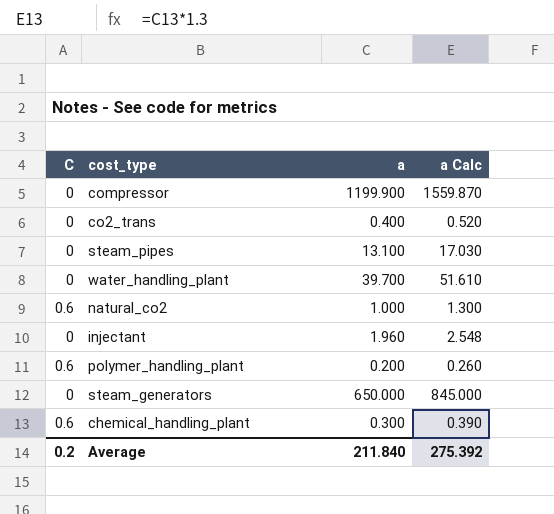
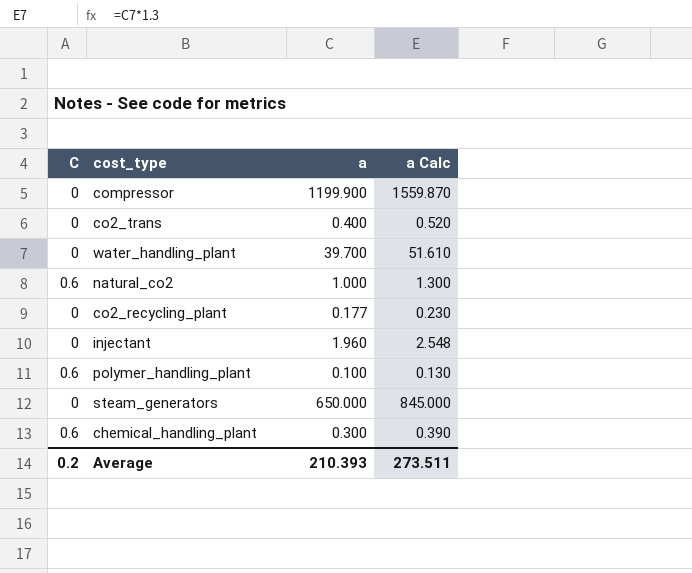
row steam_pipes: 0 | 13.100 | 17.030 -> none
row co2_recycling_plant: none -> 0 | 0.177 | 0.230
polymer_handling_plant | a: 0.200 -> 0.100
polymer_handling_plant | a Calc: 0.260 -> 0.130
Average | a: 211.840 -> 210.393
Average | a Calc: 275.392 -> 273.511

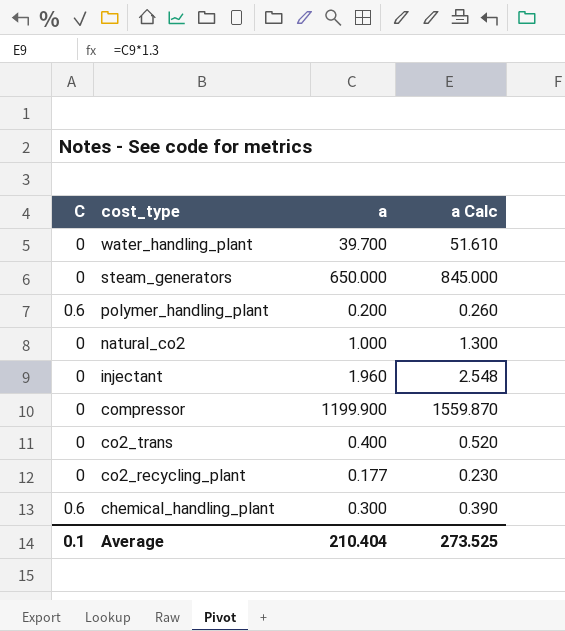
row order: none -> cost_type descending
polymer_handling_plant | a: 0.100 -> 0.200
polymer_handling_plant | a Calc: 0.130 -> 0.260
natural_co2 | C: 0.6 -> 0
Average | C: 0.2 -> 0.1
Average | a: 210.393 -> 210.404
Average | a Calc: 273.511 -> 273.525

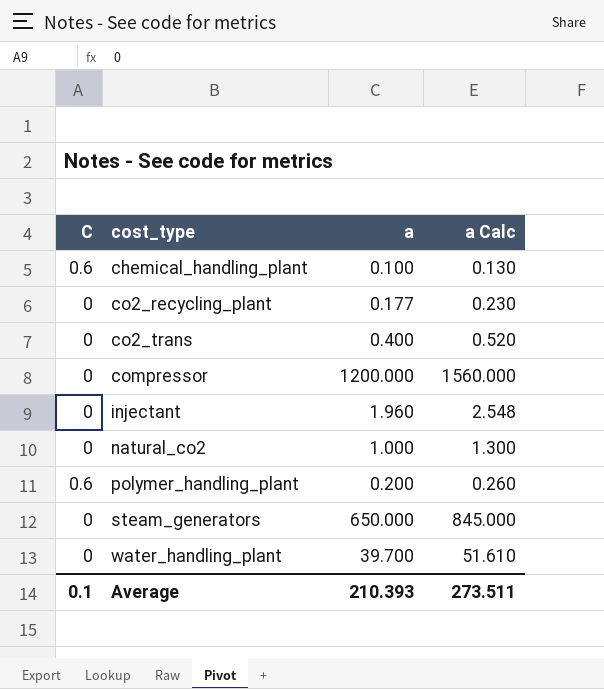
row order: cost_type descending -> cost_type ascending
chemical_handling_plant | a: 0.300 -> 0.100
chemical_handling_plant | a Calc: 0.390 -> 0.130
compressor | a: 1199.900 -> 1200.000
compressor | a Calc: 1559.870 -> 1560.000
Average | a: 210.404 -> 210.393
Average | a Calc: 273.525 -> 273.511

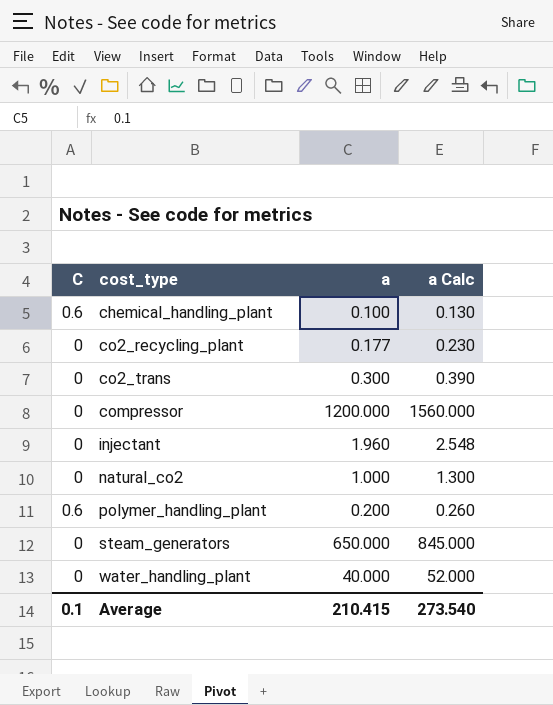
co2_trans | a: 0.400 -> 0.300
co2_trans | a Calc: 0.520 -> 0.390
water_handling_plant | a: 39.700 -> 40.000
water_handling_plant | a Calc: 51.610 -> 52.000
Average | a: 210.393 -> 210.415
Average | a Calc: 273.511 -> 273.540

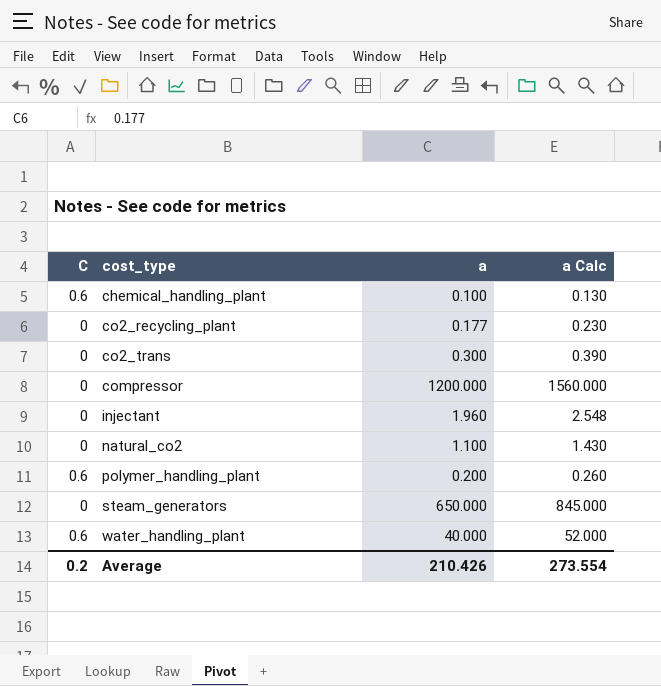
natural_co2 | a: 1.000 -> 1.100
natural_co2 | a Calc: 1.300 -> 1.430
water_handling_plant | C: 0 -> 0.6
Average | C: 0.1 -> 0.2
Average | a: 210.415 -> 210.426
Average | a Calc: 273.540 -> 273.554

